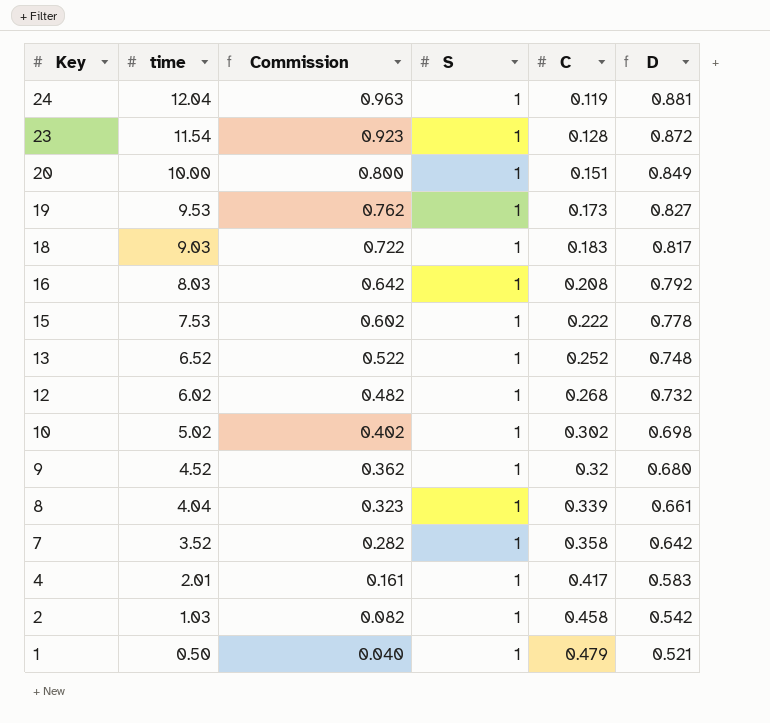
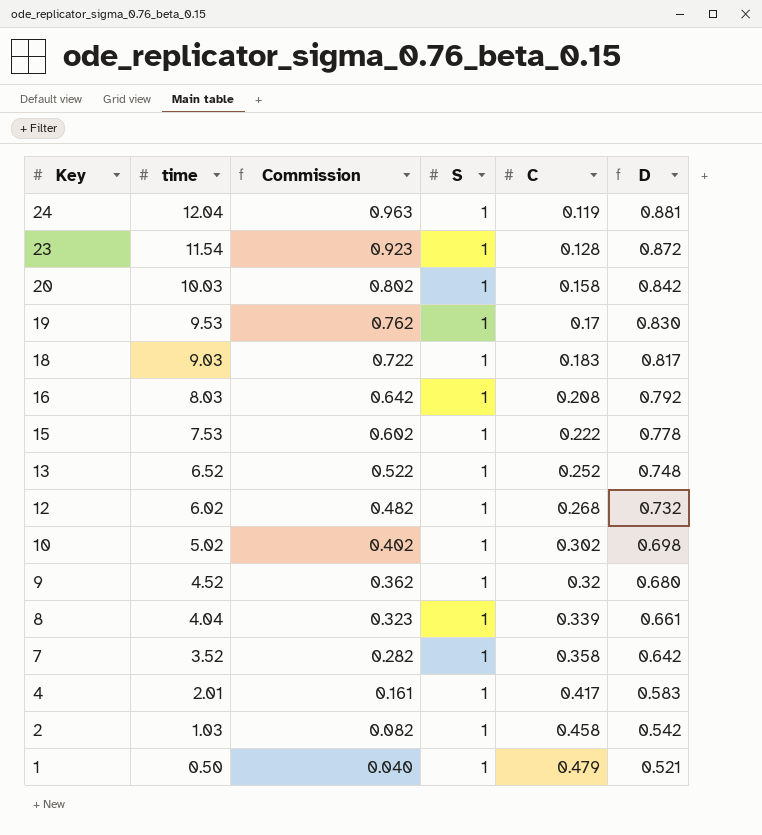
20 | time: 10.00 -> 10.03
20 | Commission: 0.800 -> 0.802
20 | C: 0.151 -> 0.158
20 | D: 0.849 -> 0.842
19 | C: 0.173 -> 0.17
19 | D: 0.827 -> 0.830

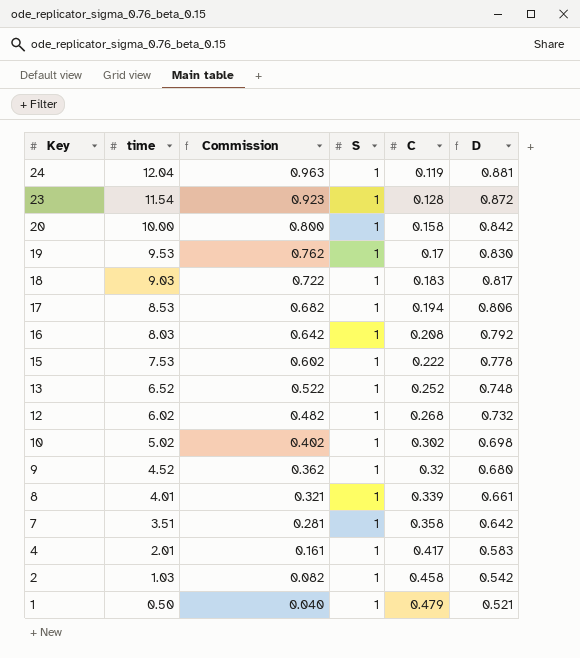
20 | time: 10.03 -> 10.00
20 | Commission: 0.802 -> 0.800
row 17: none -> 8.53 | 0.682 | 1 | 0.194 | 0.806
8 | time: 4.04 -> 4.01
8 | Commission: 0.323 -> 0.321
7 | time: 3.52 -> 3.51
7 | Commission: 0.282 -> 0.281

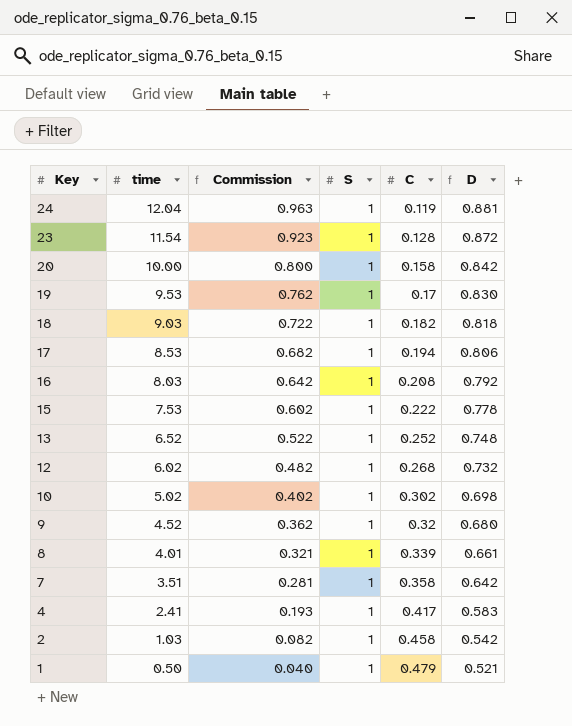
18 | C: 0.183 -> 0.182
18 | D: 0.817 -> 0.818
4 | time: 2.01 -> 2.41
4 | Commission: 0.161 -> 0.193

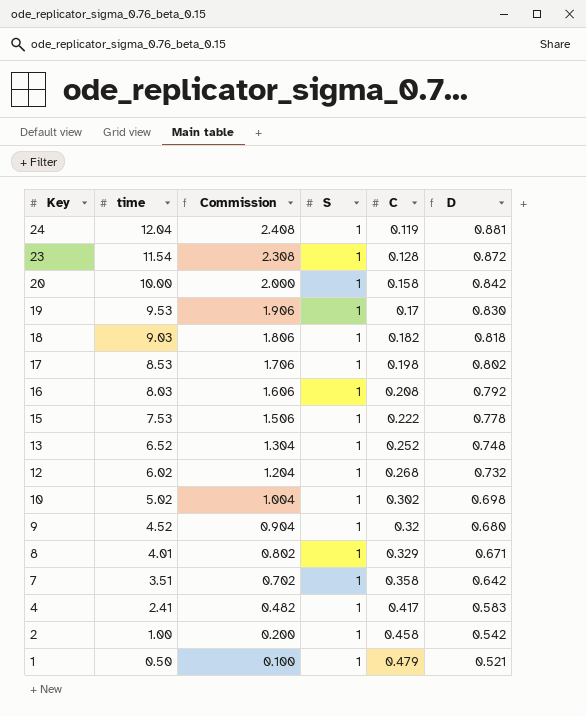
column Commission | formula: [time] * 0.08 -> [time] * 0.2
17 | C: 0.194 -> 0.198
17 | D: 0.806 -> 0.802
8 | C: 0.339 -> 0.329
8 | D: 0.661 -> 0.671
2 | time: 1.03 -> 1.00

